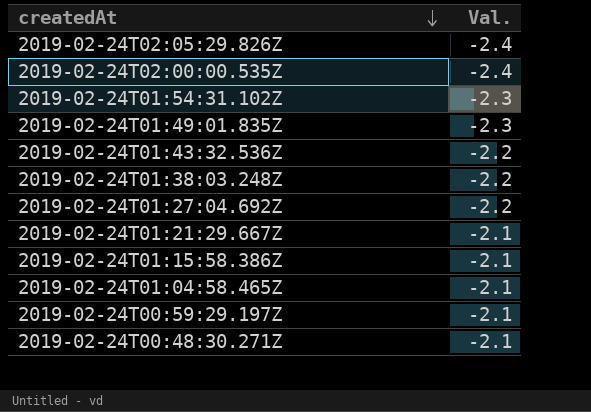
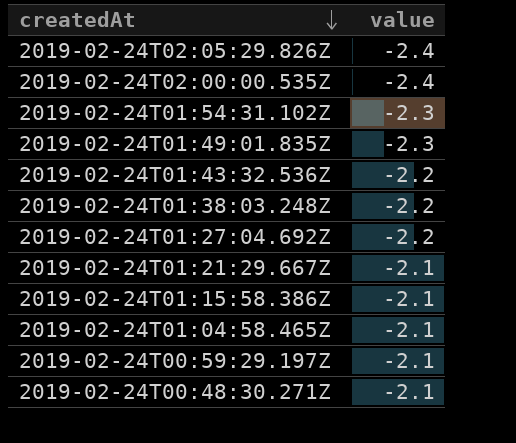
column name: Val. -> value

